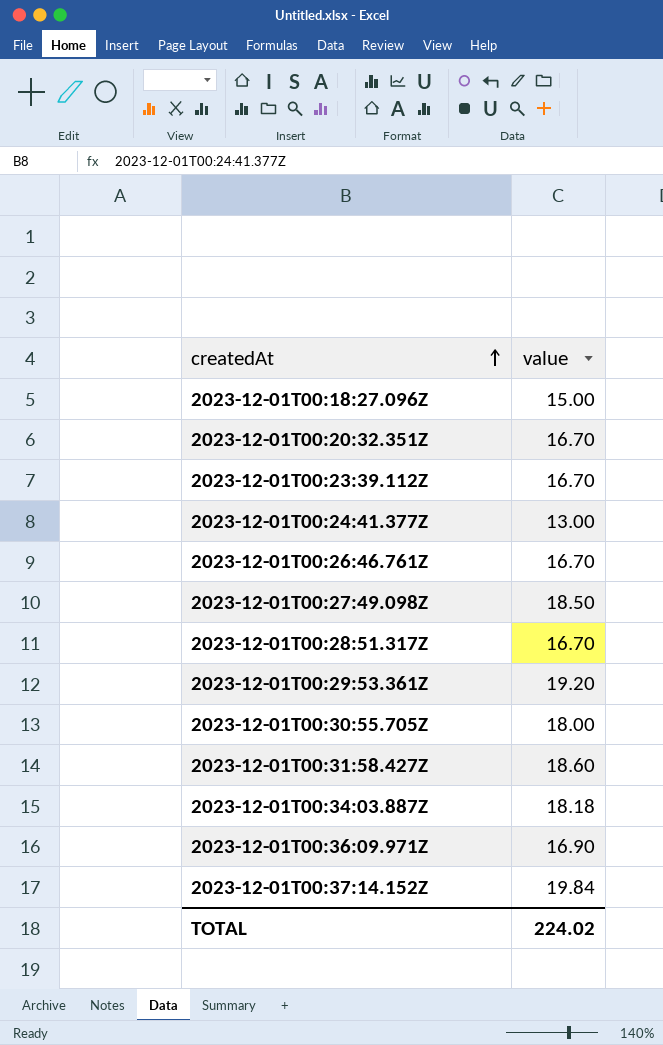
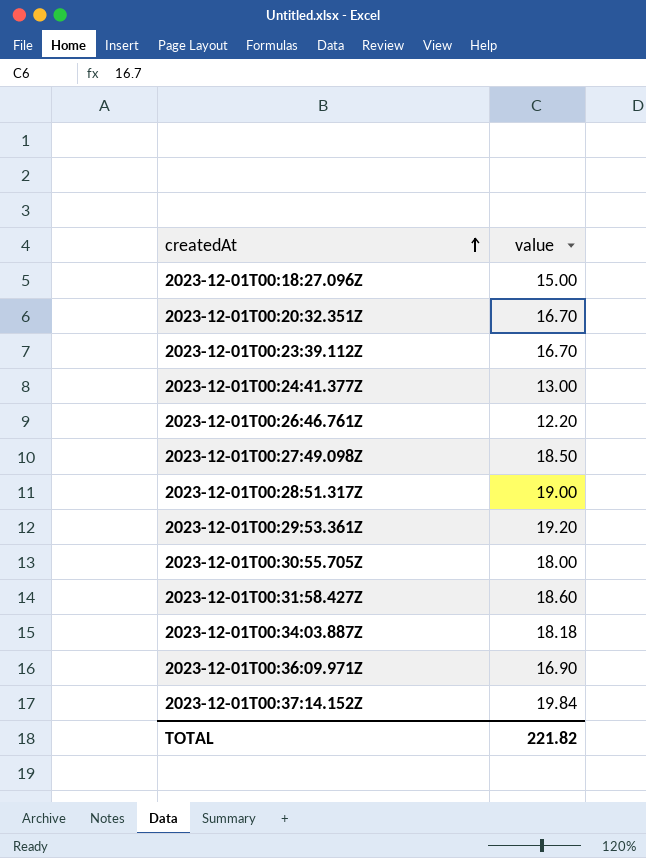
2023-12-01T00:26:46.761Z | value: 16.70 -> 12.20
2023-12-01T00:28:51.317Z | value: 16.70 -> 19.00
TOTAL | value: 224.02 -> 221.82

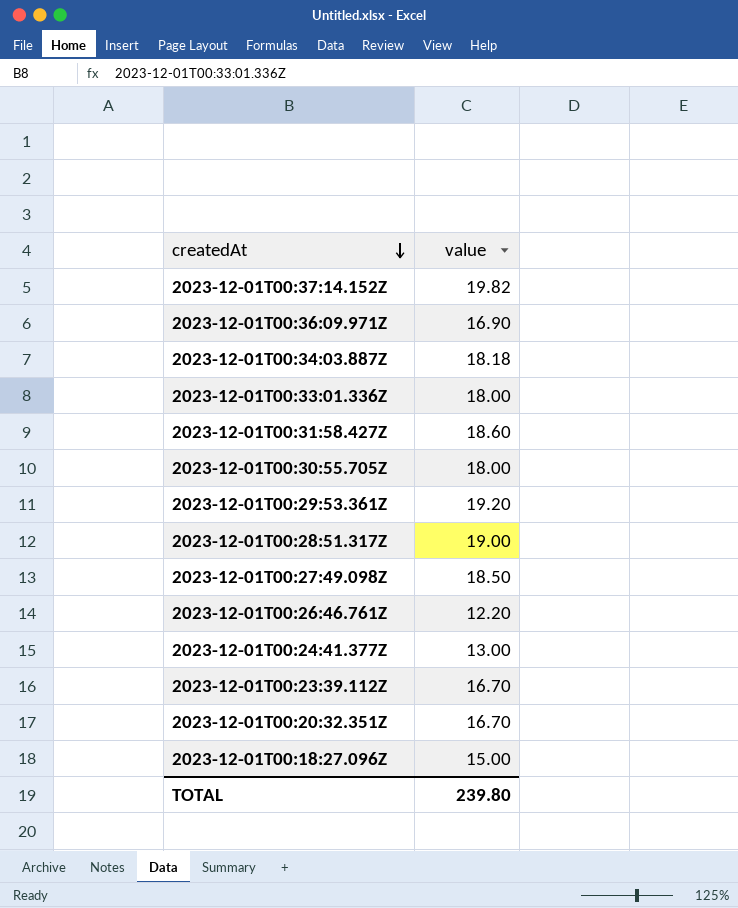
row order: createdAt ascending -> createdAt descending
2023-12-01T00:37:14.152Z | value: 19.84 -> 19.82
row 2023-12-01T00:33:01.336Z: none -> 18.00
TOTAL | value: 221.82 -> 239.80

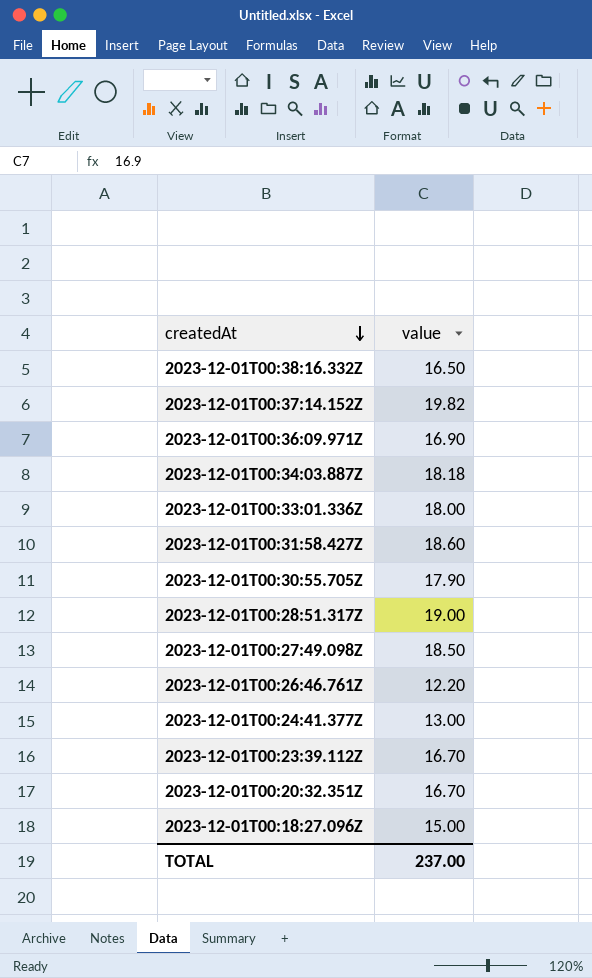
row 2023-12-01T00:29:53.361Z: 19.20 -> none
row 2023-12-01T00:38:16.332Z: none -> 16.50
2023-12-01T00:30:55.705Z | value: 18.00 -> 17.90
TOTAL | value: 239.80 -> 237.00

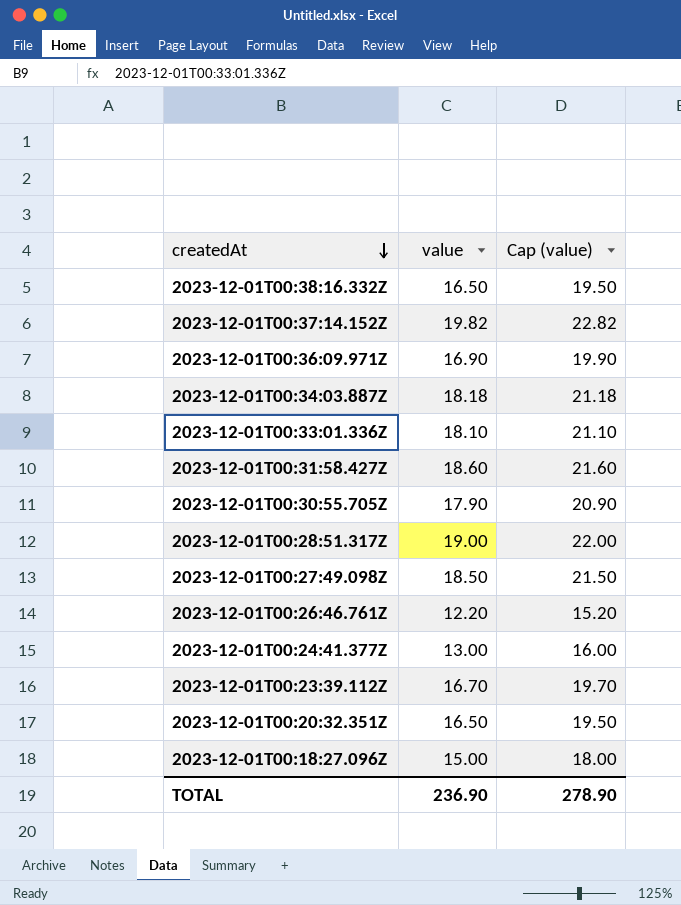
column Cap (value) | formula: none -> [value] + 3
2023-12-01T00:33:01.336Z | value: 18.00 -> 18.10
2023-12-01T00:20:32.351Z | value: 16.70 -> 16.50
TOTAL | value: 237.00 -> 236.90

